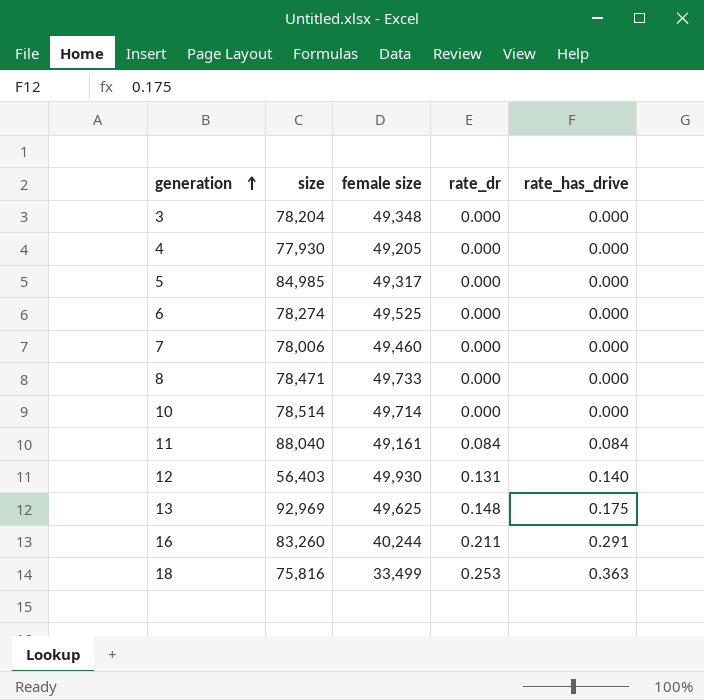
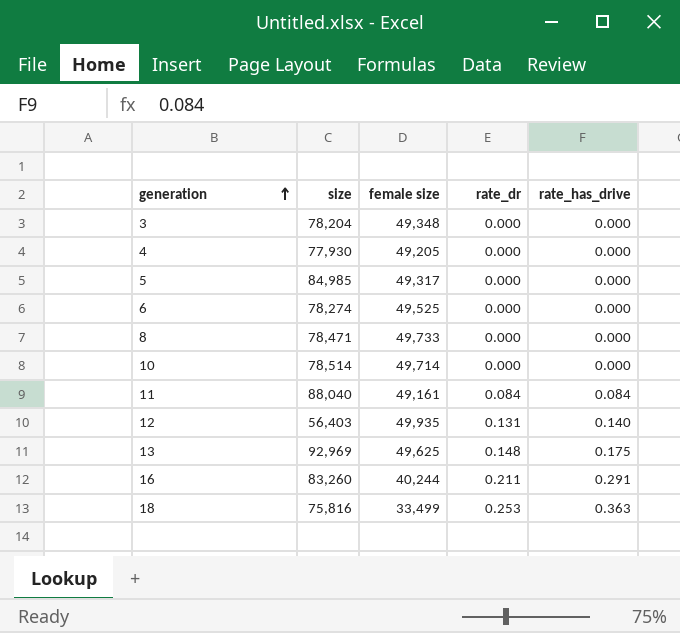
row 7: 78,006 | 49,460 | 0.000 | 0.000 -> none
12 | female size: 49,930 -> 49,935

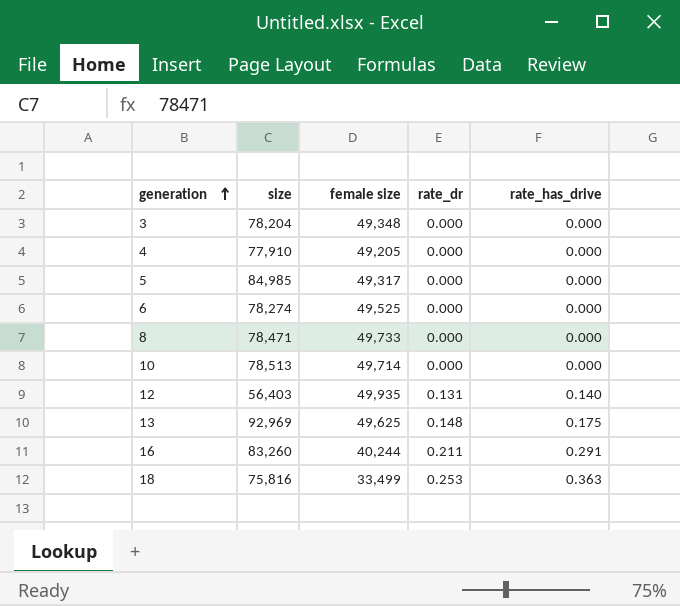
row 11: 88,040 | 49,161 | 0.084 | 0.084 -> none
4 | size: 77,930 -> 77,910
10 | size: 78,514 -> 78,513

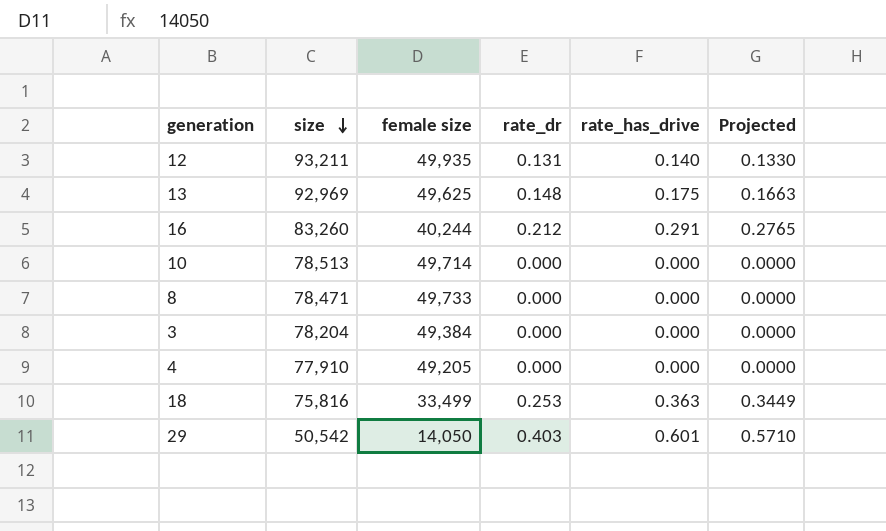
row order: generation ascending -> size descending
column Projected | formula: none -> [rate_has_drive] * 0.95
row 5: 84,985 | 49,317 | 0.000 | 0.000 -> none
row 6: 78,274 | 49,525 | 0.000 | 0.000 -> none
12 | size: 56,403 -> 93,211
16 | rate_dr: 0.211 -> 0.212
3 | female size: 49,348 -> 49,384
row 29: none -> 50,542 | 14,050 | 0.403 | 0.601 | 0.5710

